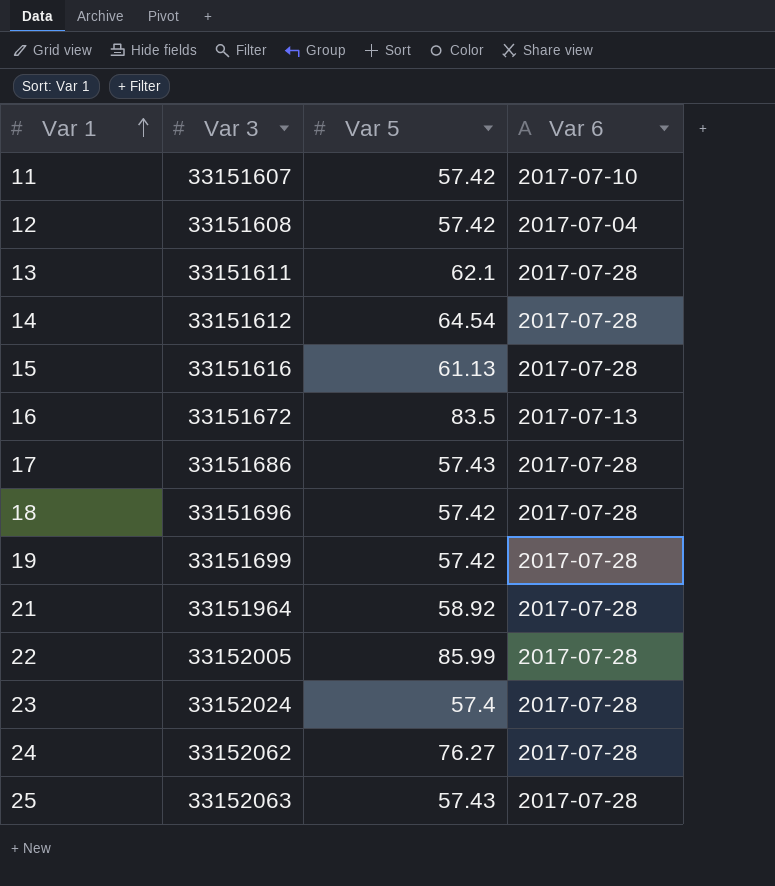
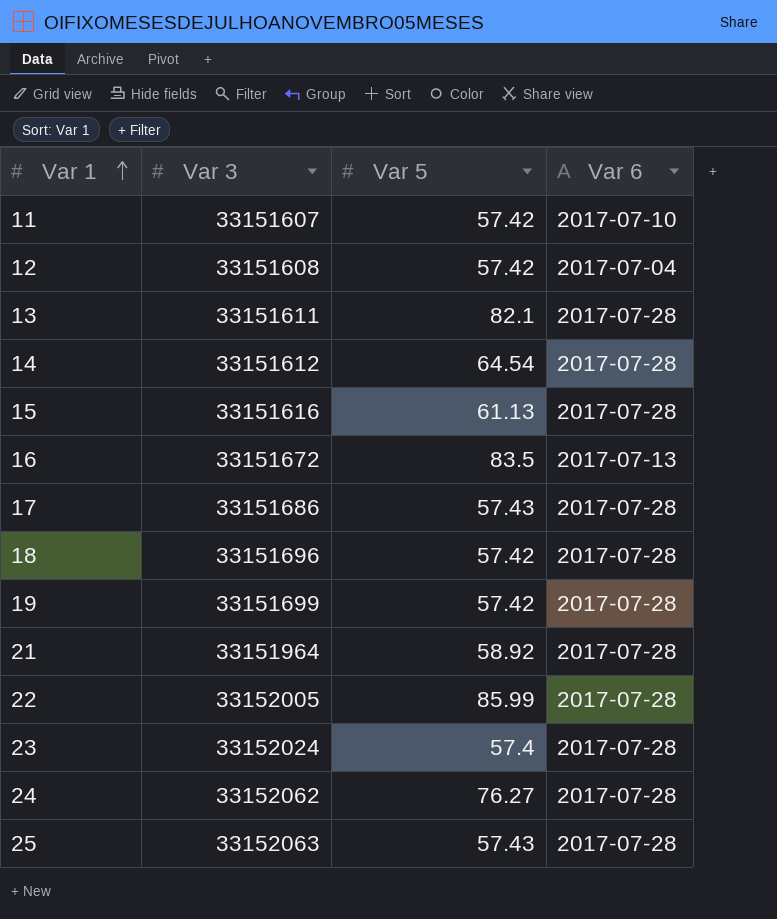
13 | Var 5: 62.1 -> 82.1

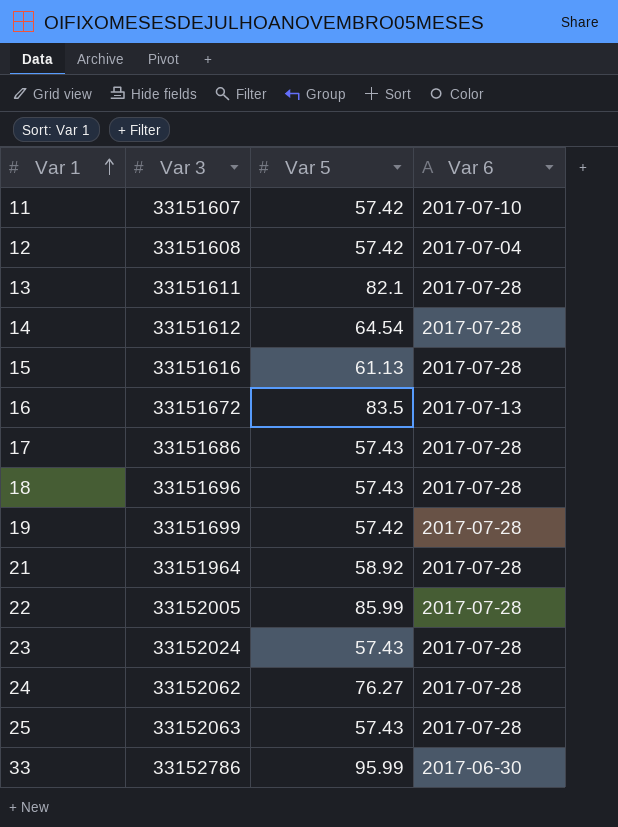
18 | Var 5: 57.42 -> 57.43
23 | Var 5: 57.4 -> 57.43
row 33: none -> 33152786 | 95.99 | 2017-06-30

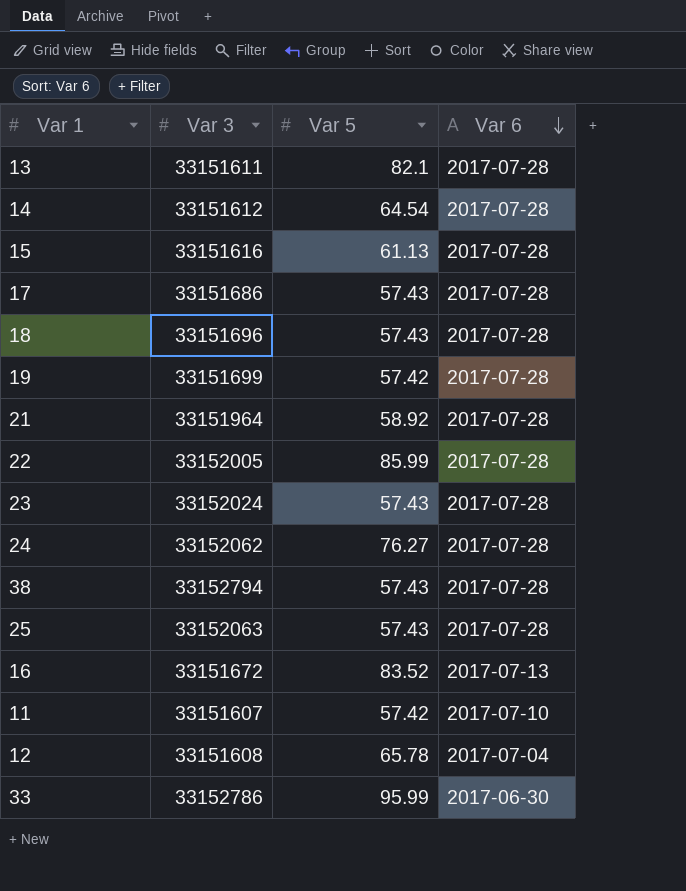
row order: Var 1 ascending -> Var 6 descending
row 38: none -> 33152794 | 57.43 | 2017-07-28
16 | Var 5: 83.5 -> 83.52
12 | Var 5: 57.42 -> 65.78

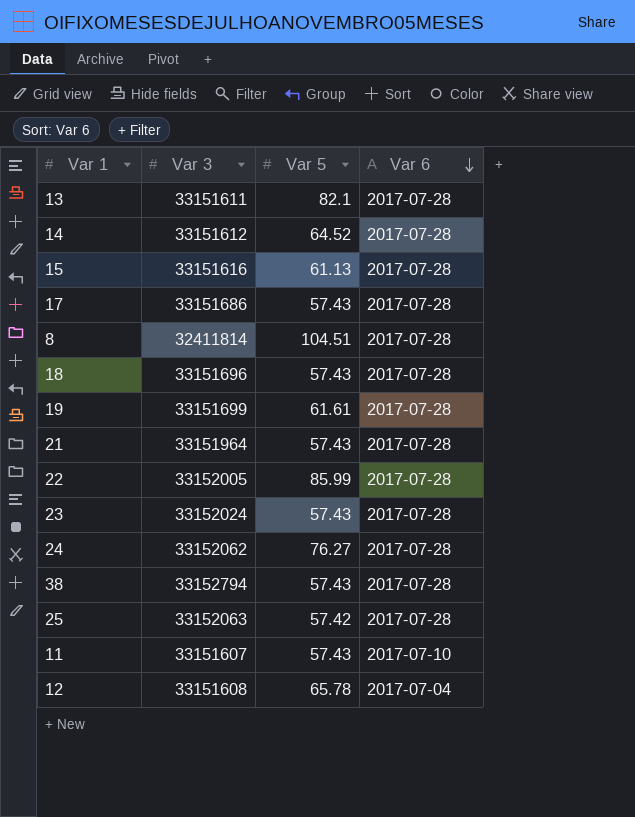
row 16: 33151672 | 83.52 | 2017-07-13 -> none
row 33: 33152786 | 95.99 | 2017-06-30 -> none
14 | Var 5: 64.54 -> 64.52
row 8: none -> 32411814 | 104.51 | 2017-07-28
19 | Var 5: 57.42 -> 61.61
21 | Var 5: 58.92 -> 57.43
25 | Var 5: 57.43 -> 57.42
11 | Var 5: 57.42 -> 57.43

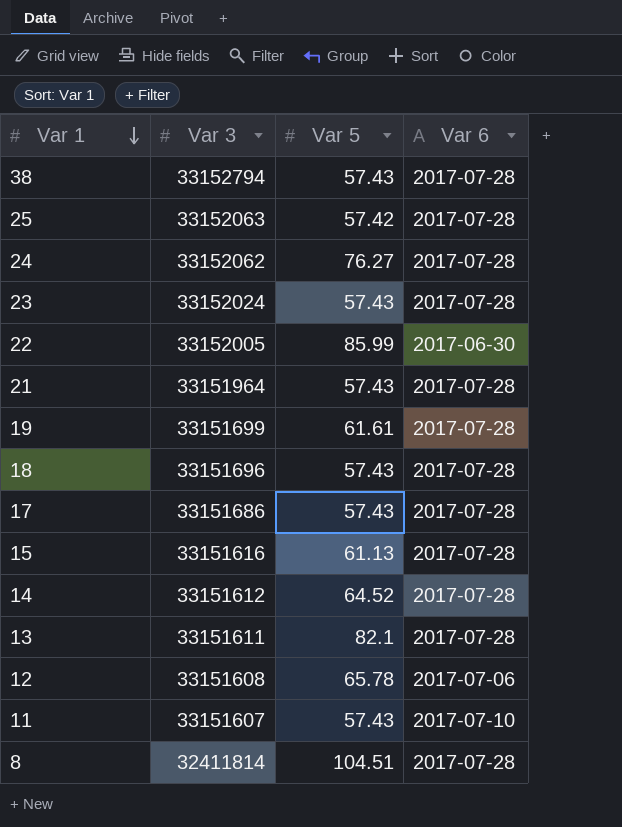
row order: Var 6 descending -> Var 1 descending
22 | Var 6: 2017-07-28 -> 2017-06-30
12 | Var 6: 2017-07-04 -> 2017-07-06

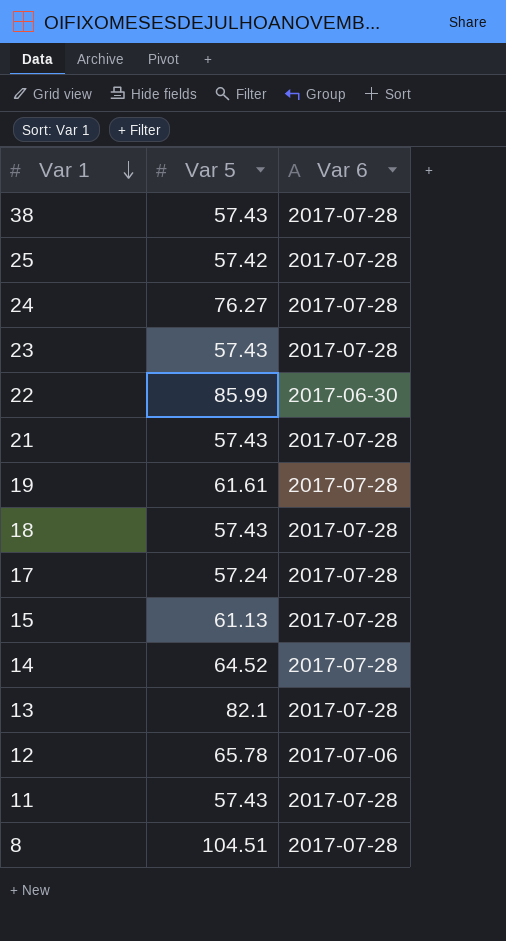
column Var 3 | position: 2 -> none
17 | Var 5: 57.43 -> 57.24
11 | Var 6: 2017-07-10 -> 2017-07-28

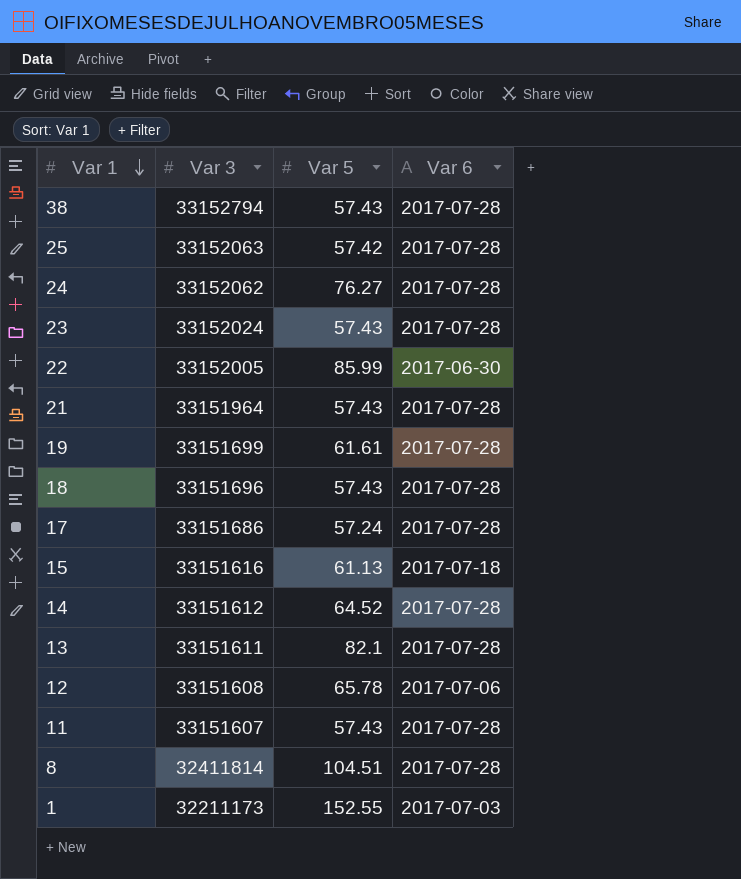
column Var 3 | position: none -> 2
15 | Var 6: 2017-07-28 -> 2017-07-18
row 1: none -> 32211173 | 152.55 | 2017-07-03

